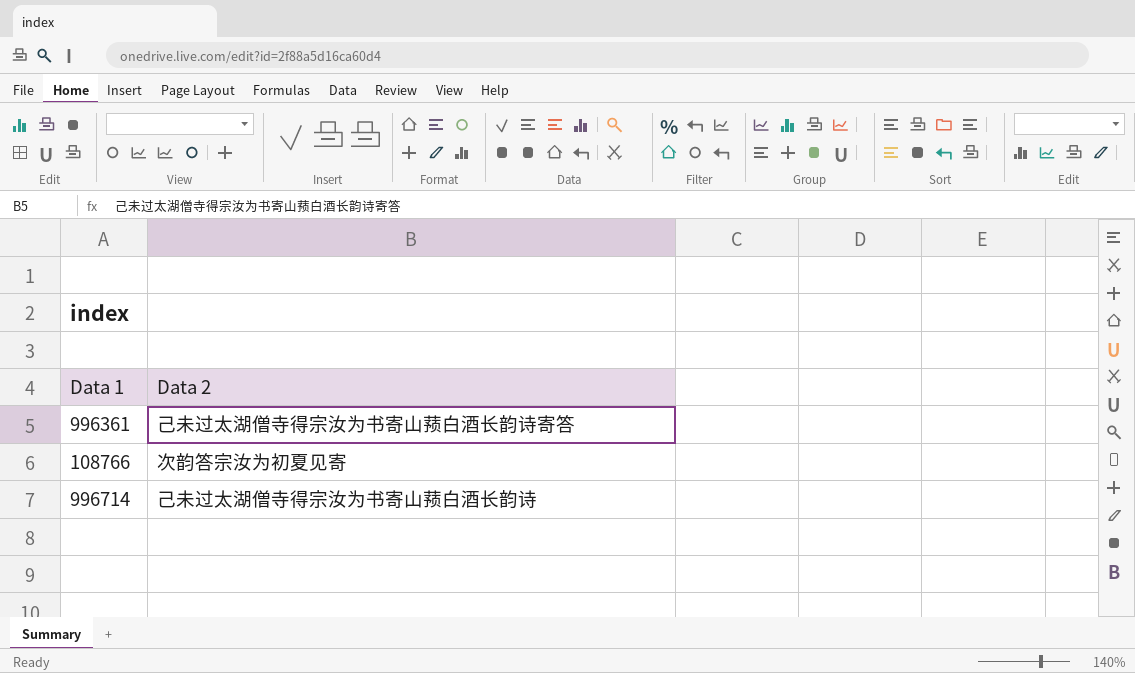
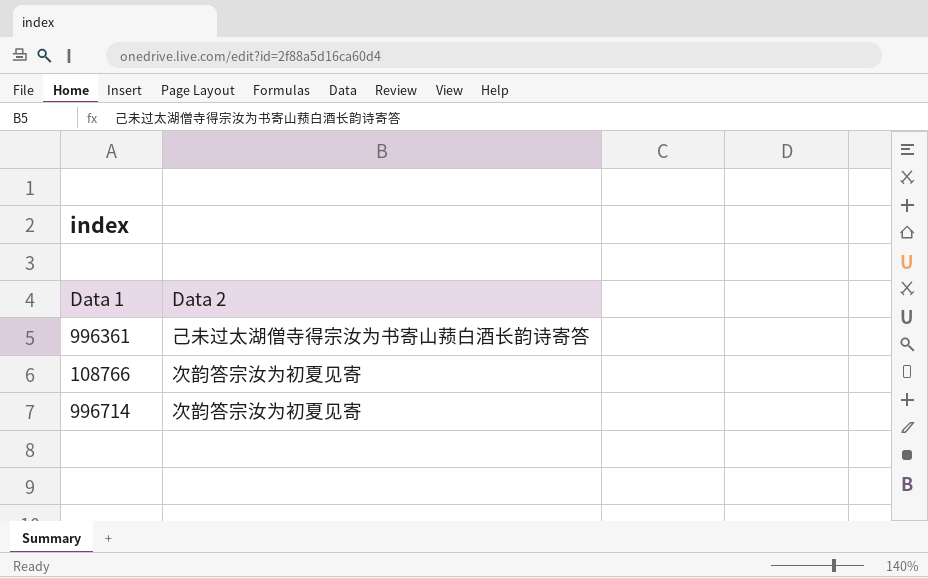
996714 | Data 2: 己未过太湖僧寺得宗汝为书寄山蓣白酒长韵诗 -> 次韵答宗汝为初夏见寄

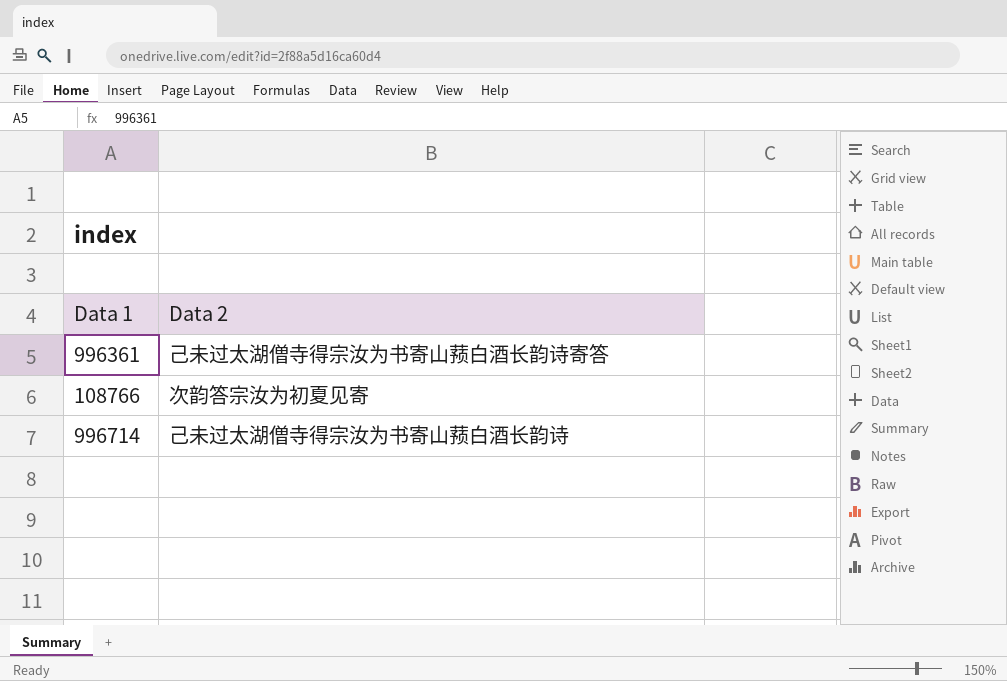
996714 | Data 2: 次韵答宗汝为初夏见寄 -> 己未过太湖僧寺得宗汝为书寄山蓣白酒长韵诗

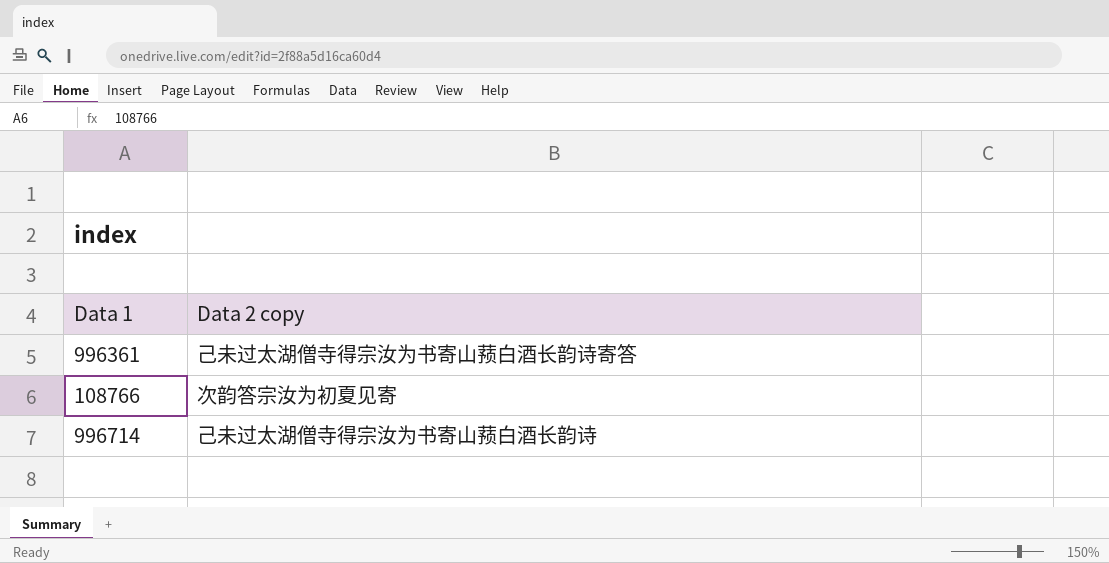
column name: Data 2 -> Data 2 copy

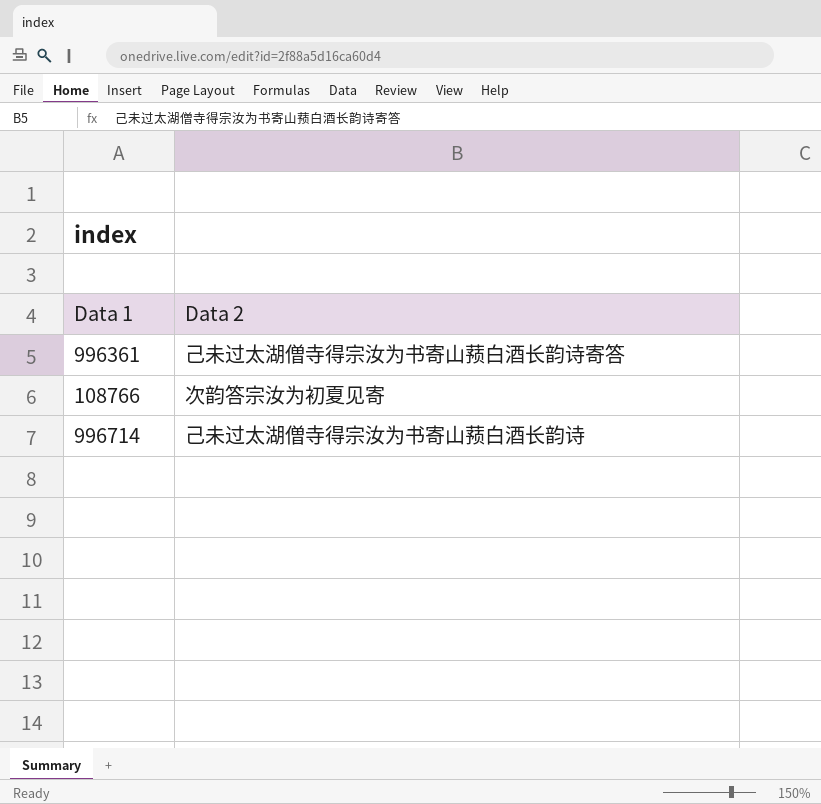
column name: Data 2 copy -> Data 2

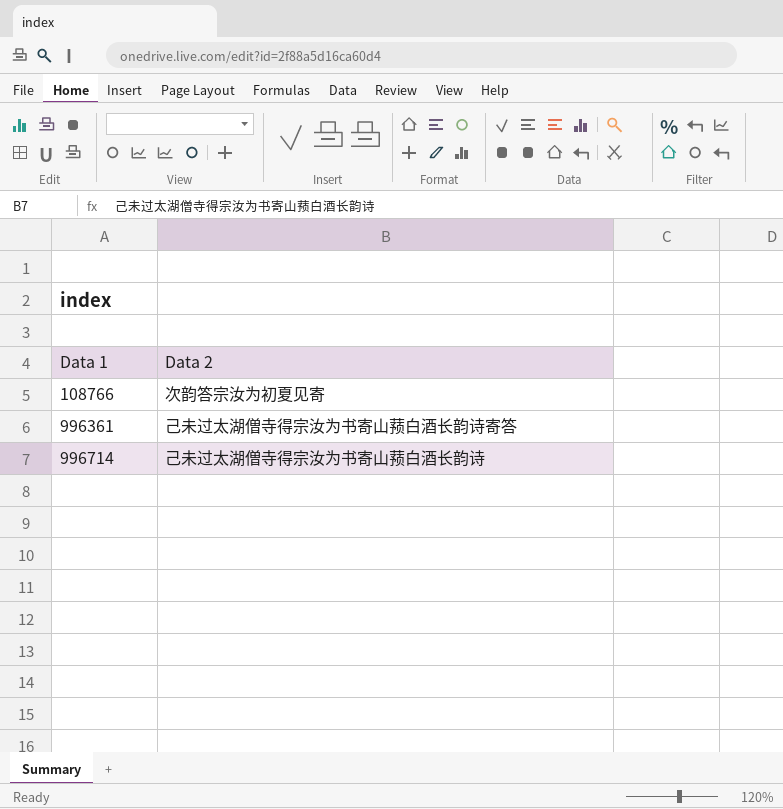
row order: none -> Data 1 ascending

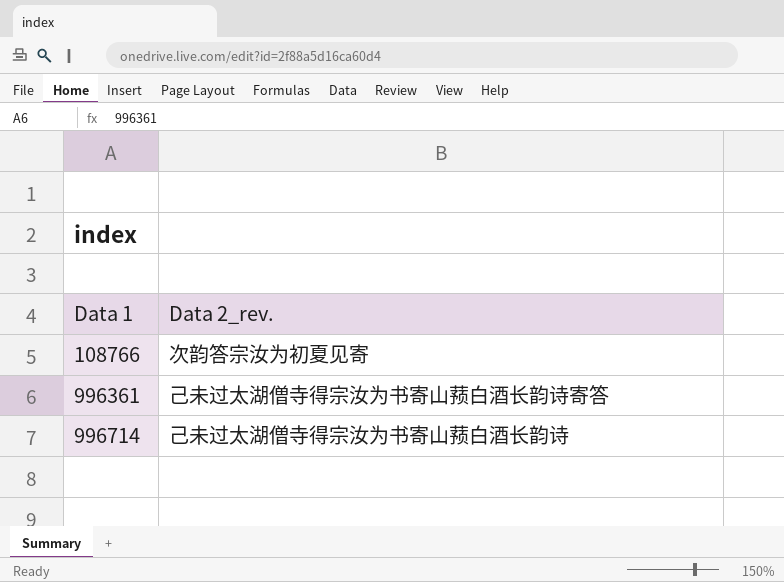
column name: Data 2 -> Data 2_rev.

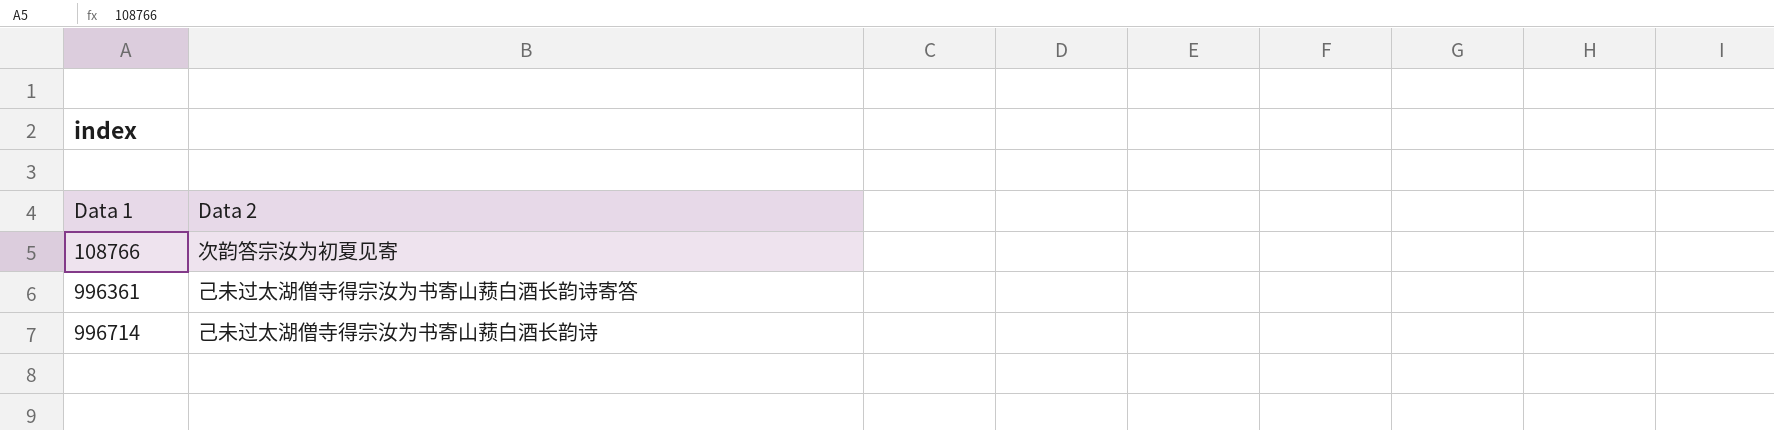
column name: Data 2_rev. -> Data 2

